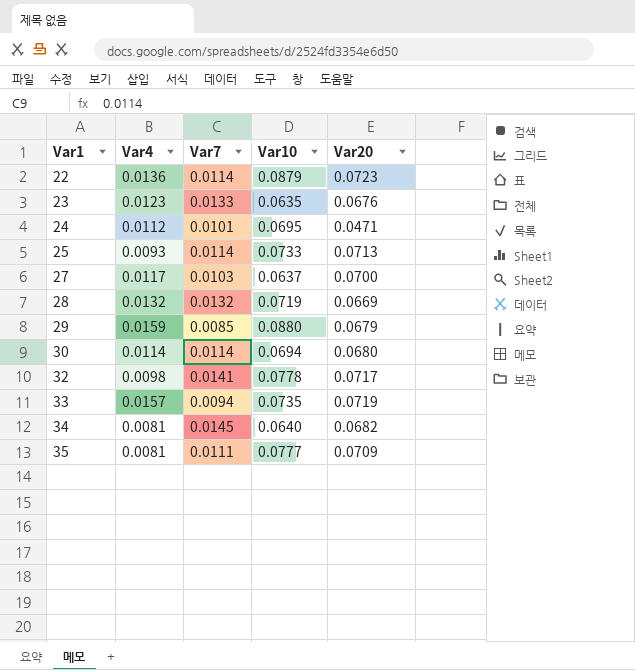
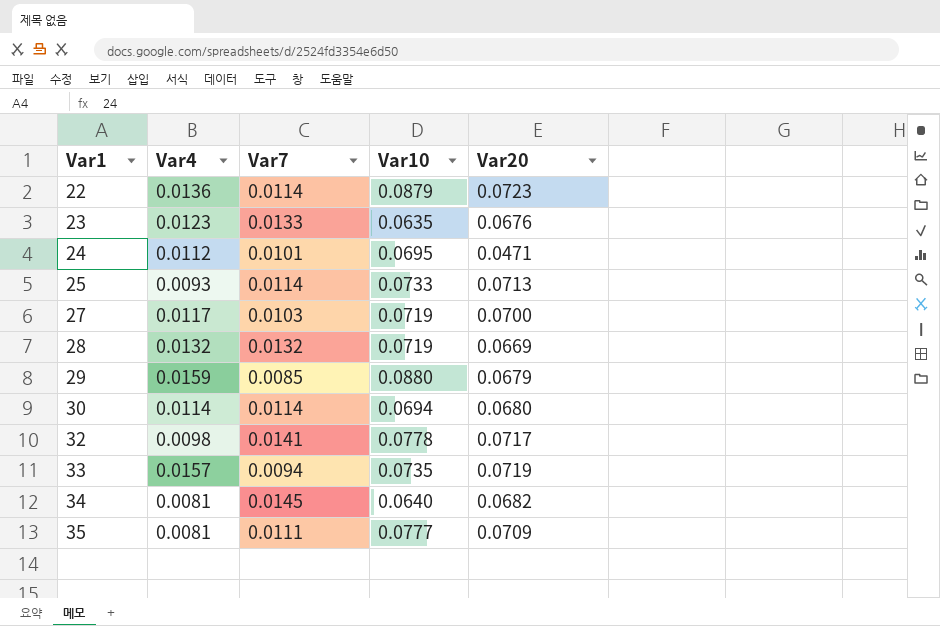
27 | Var10: 0.0637 -> 0.0719

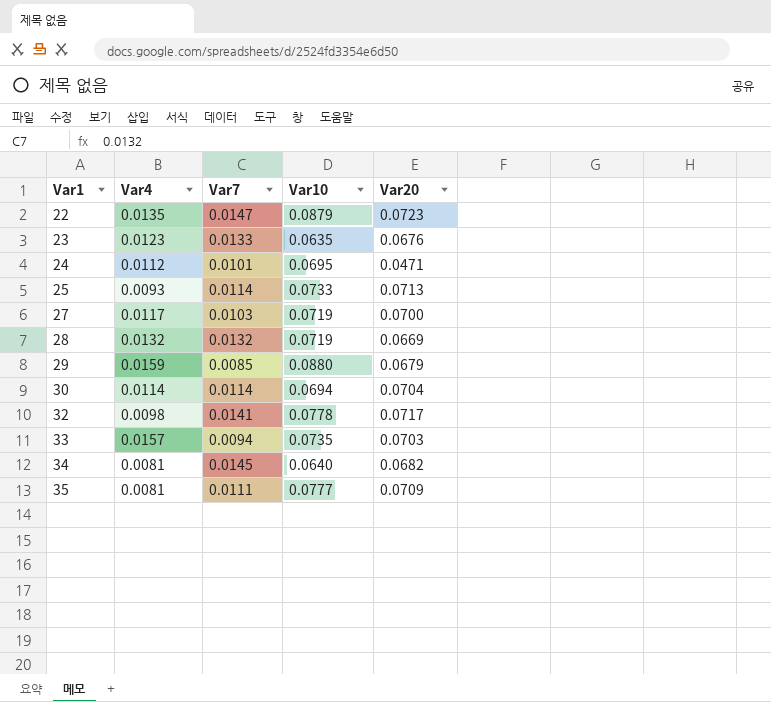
22 | Var4: 0.0136 -> 0.0135
22 | Var7: 0.0114 -> 0.0147
30 | Var20: 0.0680 -> 0.0704
33 | Var20: 0.0719 -> 0.0703

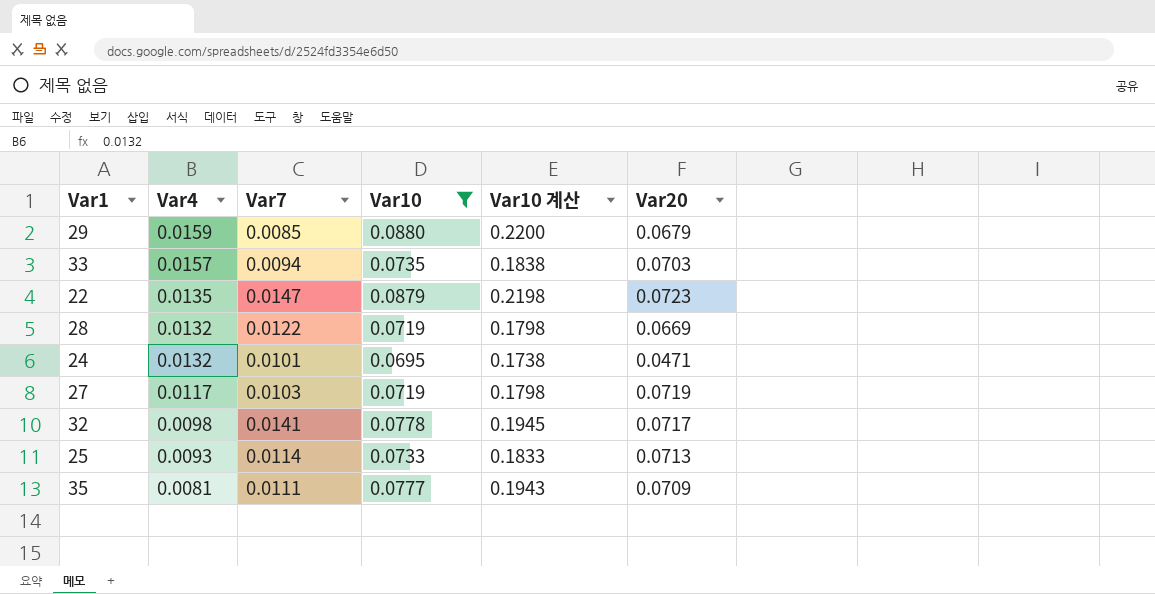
filter: none -> Var10 >= 0.0695
row order: Var1 ascending -> Var4 descending
column Var10 계산 | formula: none -> [Var10] * 2.5
28 | Var7: 0.0132 -> 0.0122
24 | Var4: 0.0112 -> 0.0132
27 | Var20: 0.0700 -> 0.0719

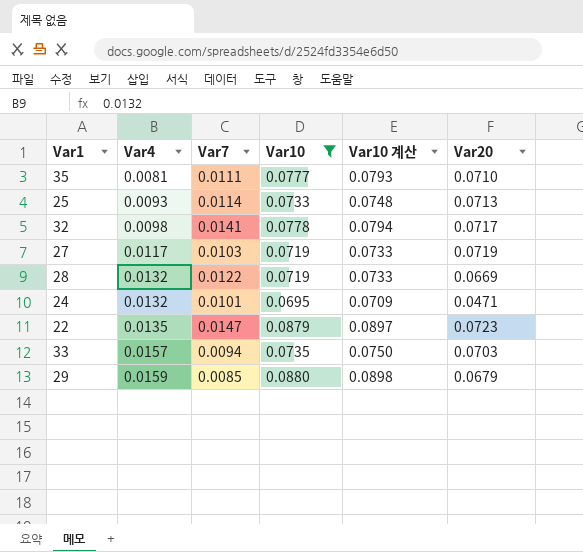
row order: Var4 descending -> Var4 ascending
column Var10 계산 | formula: [Var10] * 2.5 -> [Var10] * 1.02
35 | Var20: 0.0709 -> 0.0710

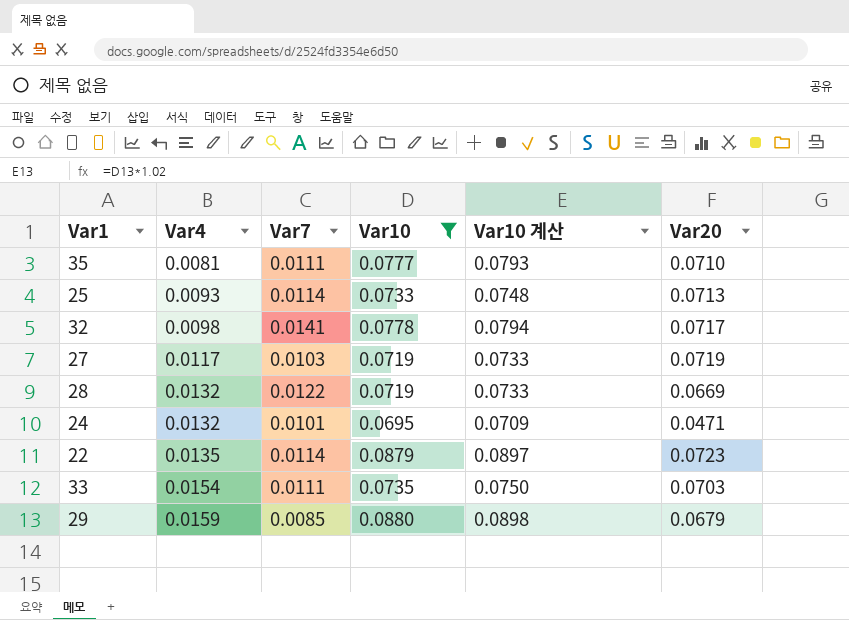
22 | Var7: 0.0147 -> 0.0114
33 | Var4: 0.0157 -> 0.0154
33 | Var7: 0.0094 -> 0.0111

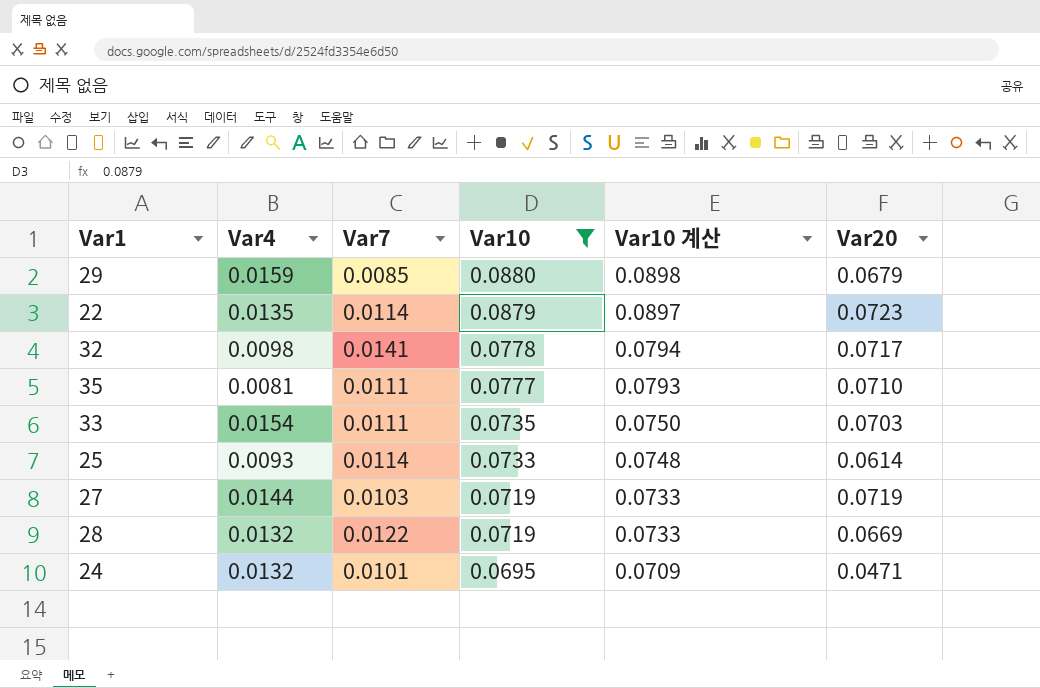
row order: Var4 ascending -> Var10 descending
25 | Var20: 0.0713 -> 0.0614
27 | Var4: 0.0117 -> 0.0144

